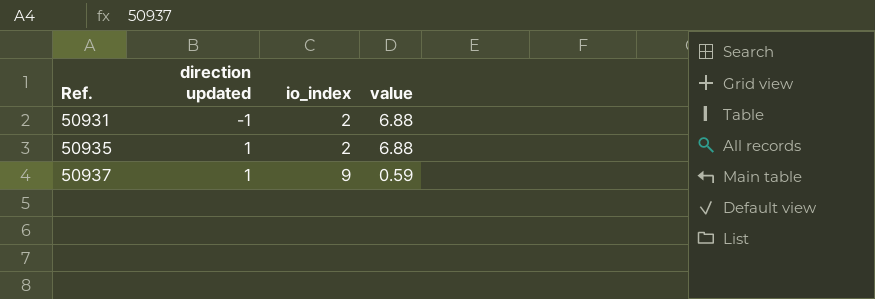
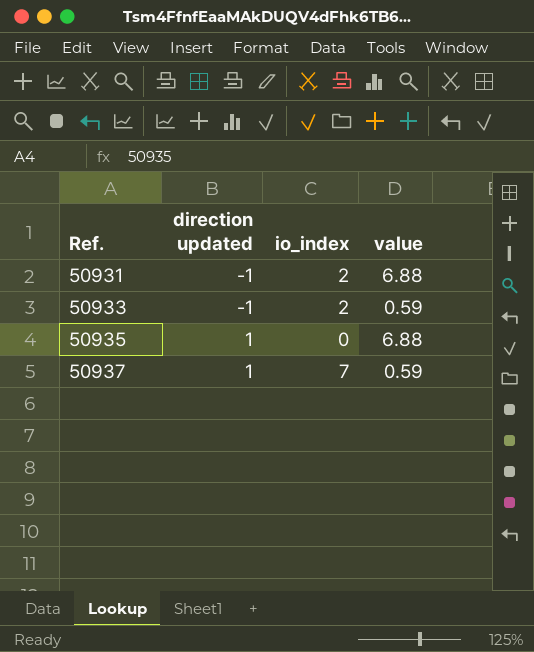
row 50933: none -> -1 | 2 | 0.59
50935 | io_index: 2 -> 0
50937 | io_index: 9 -> 7

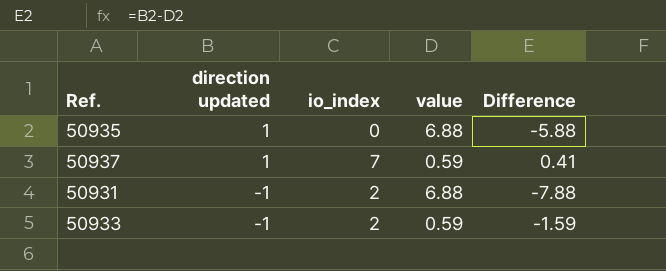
row order: Ref. ascending -> direction updated descending
column Difference | formula: none -> [direction updated] - [value]

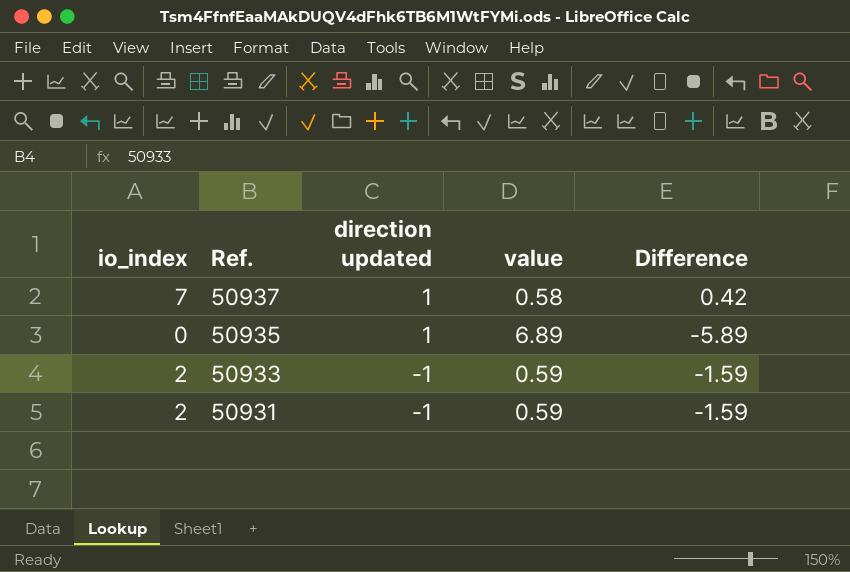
row order: direction updated descending -> Ref. descending
column io_index | position: 3 -> 1
50937 | value: 0.59 -> 0.58
50937 | Difference: 0.41 -> 0.42
50935 | value: 6.88 -> 6.89
50935 | Difference: -5.88 -> -5.89
50931 | value: 6.88 -> 0.59
50931 | Difference: -7.88 -> -1.59

